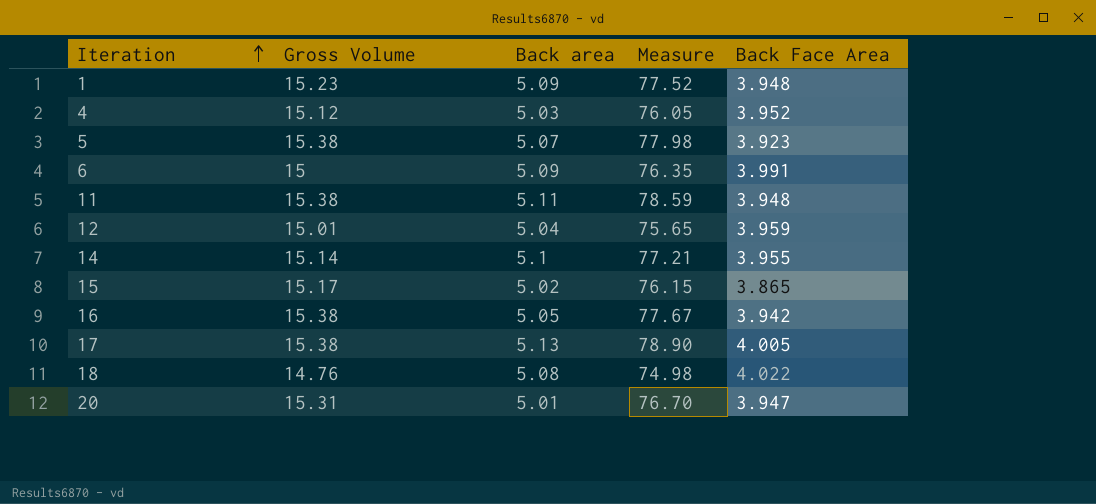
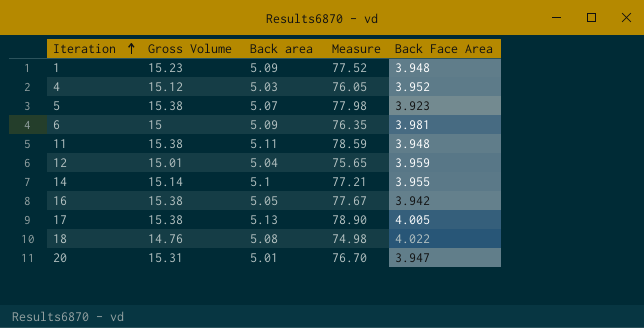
row 15: 15.17 | 5.02 | 76.15 | 3.865 -> none
6 | Back Face Area: 3.991 -> 3.981

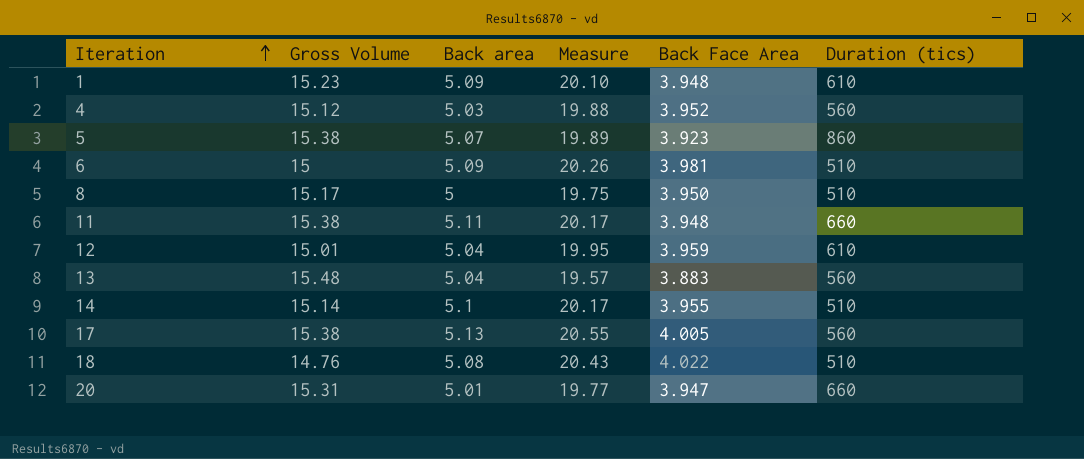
column Measure | formula: [Gross Volume] * [Back area] -> [Back area] * [Back Face Area]
column Duration (tics) | position: none -> 6
row 16: 15.38 | 5.05 | 77.67 | 3.942 -> none
row 8: none -> 15.17 | 5 | 19.75 | 3.950 | 510
row 13: none -> 15.48 | 5.04 | 19.57 | 3.883 | 560

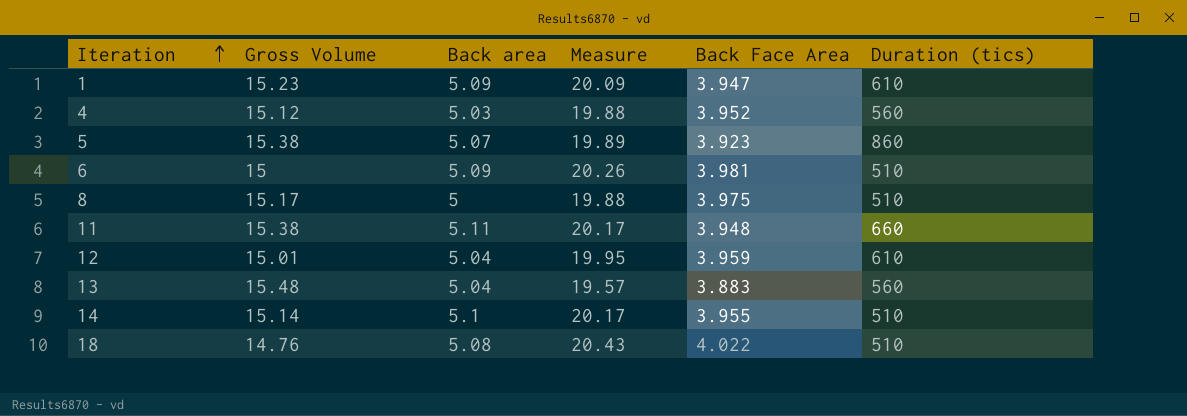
row 17: 15.38 | 5.13 | 20.55 | 4.005 | 560 -> none
row 20: 15.31 | 5.01 | 19.77 | 3.947 | 660 -> none
1 | Measure: 20.10 -> 20.09
1 | Back Face Area: 3.948 -> 3.947
8 | Measure: 19.75 -> 19.88
8 | Back Face Area: 3.950 -> 3.975

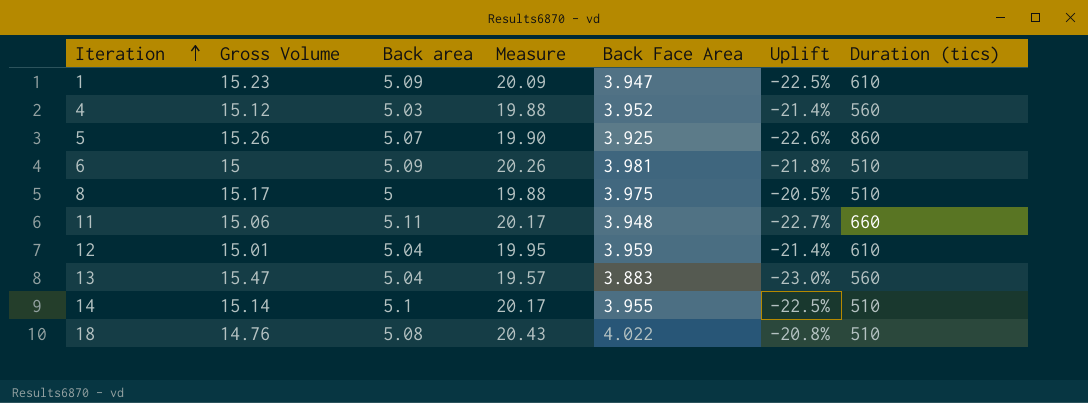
column Uplift | formula: none -> ([Back Face Area] - [Back area]) / [Back area]
5 | Gross Volume: 15.38 -> 15.26
5 | Measure: 19.89 -> 19.90
5 | Back Face Area: 3.923 -> 3.925
11 | Gross Volume: 15.38 -> 15.06
13 | Gross Volume: 15.48 -> 15.47

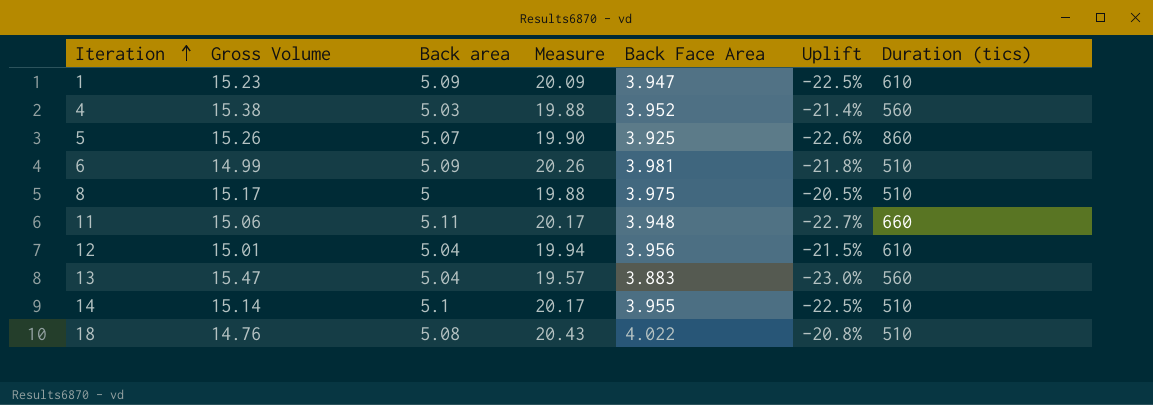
4 | Gross Volume: 15.12 -> 15.38
6 | Gross Volume: 15 -> 14.99
12 | Measure: 19.95 -> 19.94
12 | Back Face Area: 3.959 -> 3.956
12 | Uplift: -21.4% -> -21.5%

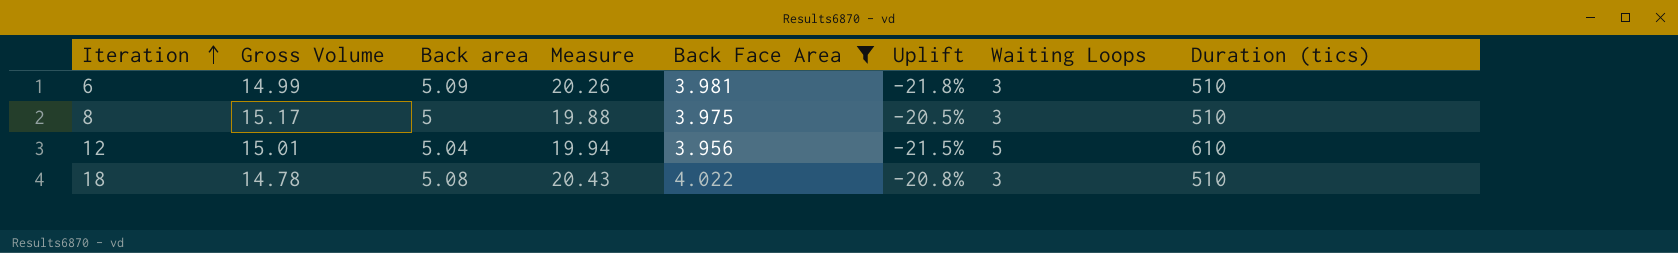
filter: none -> Back Face Area >= 3.956
column Waiting Loops | position: none -> 7
18 | Gross Volume: 14.76 -> 14.78

